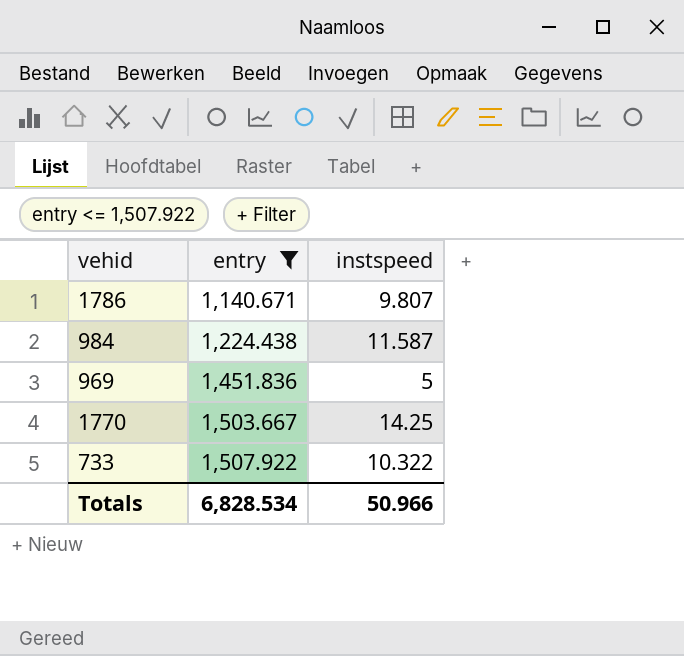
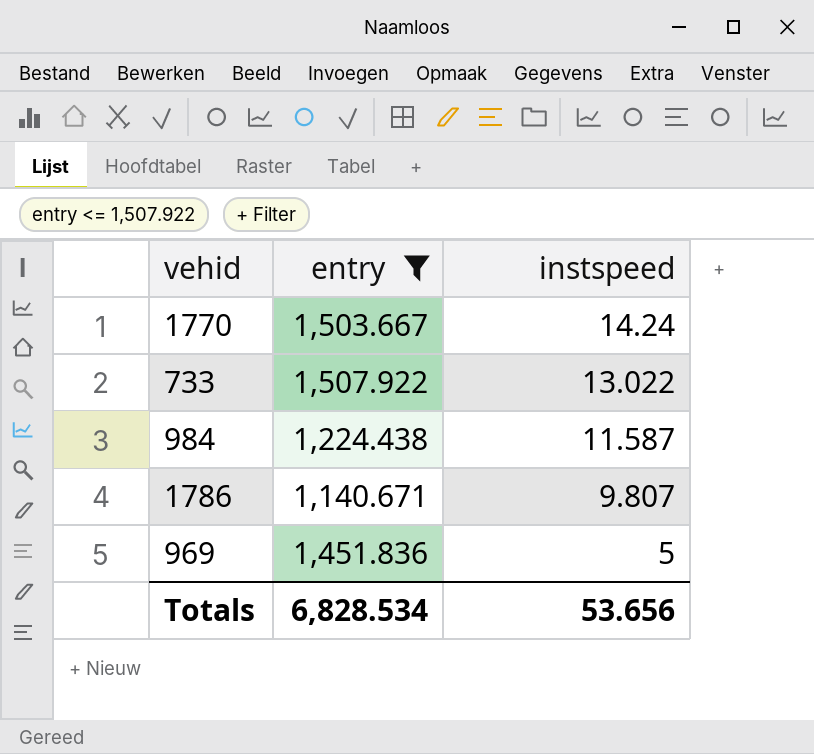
row order: entry ascending -> instspeed descending
1770 | instspeed: 14.25 -> 14.24
733 | instspeed: 10.322 -> 13.022
Totals | instspeed: 50.966 -> 53.656

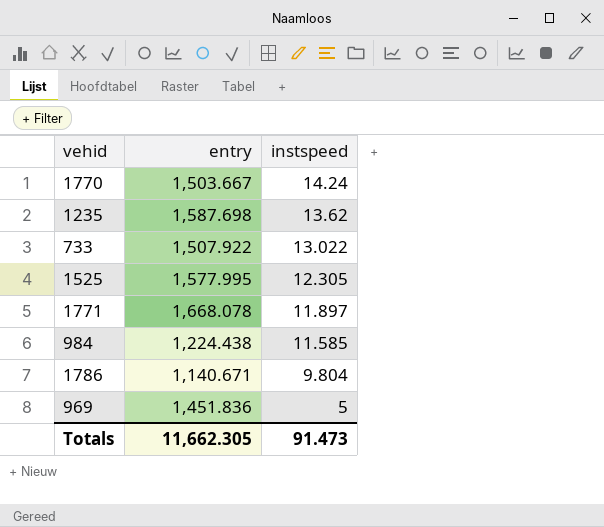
filter: entry <= 1,507.922 -> none
984 | instspeed: 11.587 -> 11.585
1786 | instspeed: 9.807 -> 9.804
Totals | entry: 6,828.534 -> 11,662.305
Totals | instspeed: 53.656 -> 91.473

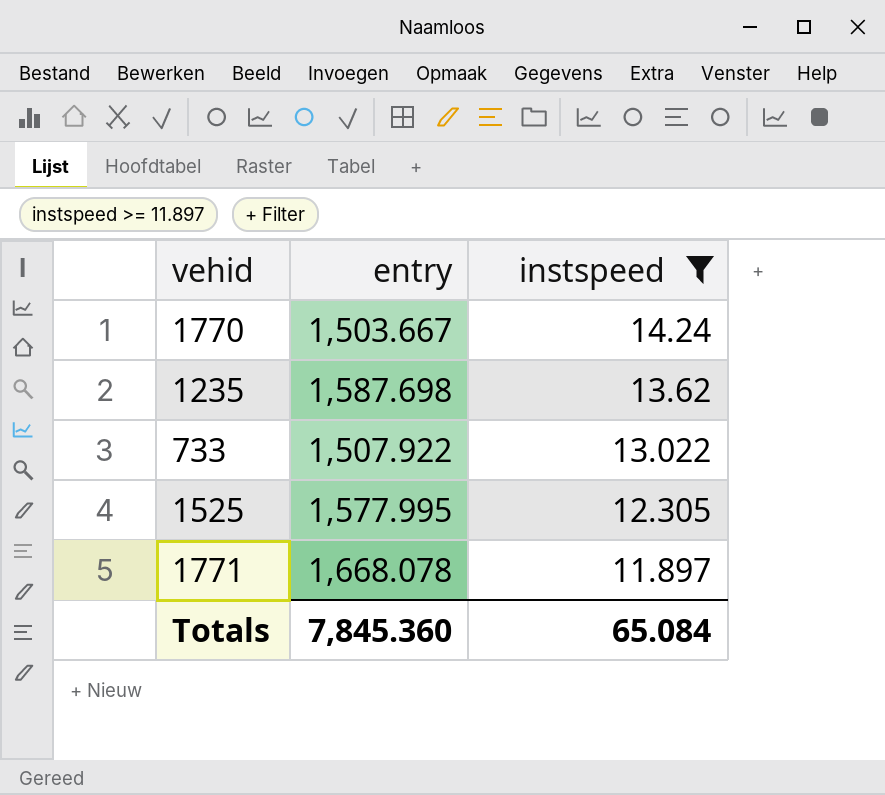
filter: none -> instspeed >= 11.897
Totals | entry: 11,662.305 -> 7,845.360
Totals | instspeed: 91.473 -> 65.084

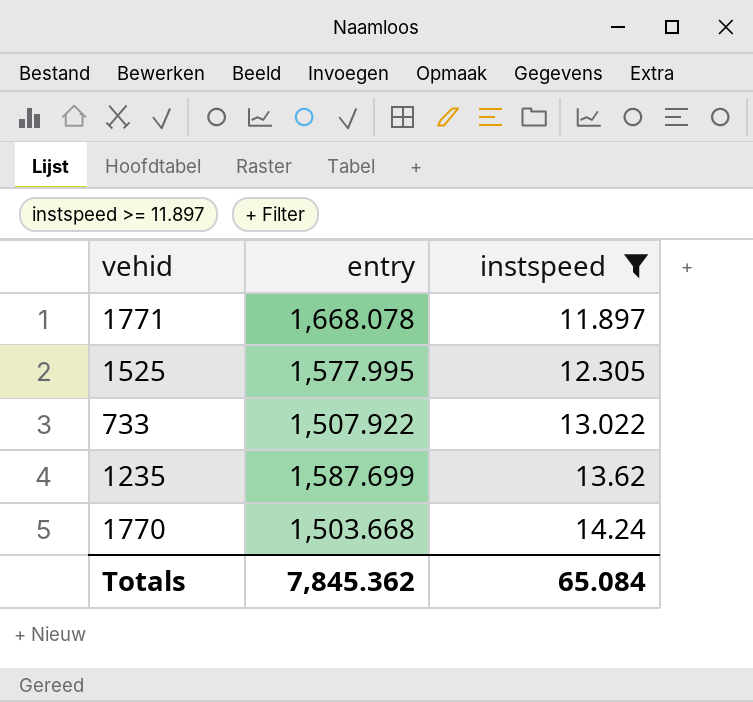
row order: instspeed descending -> instspeed ascending
1235 | entry: 1,587.698 -> 1,587.699
1770 | entry: 1,503.667 -> 1,503.668
Totals | entry: 7,845.360 -> 7,845.362

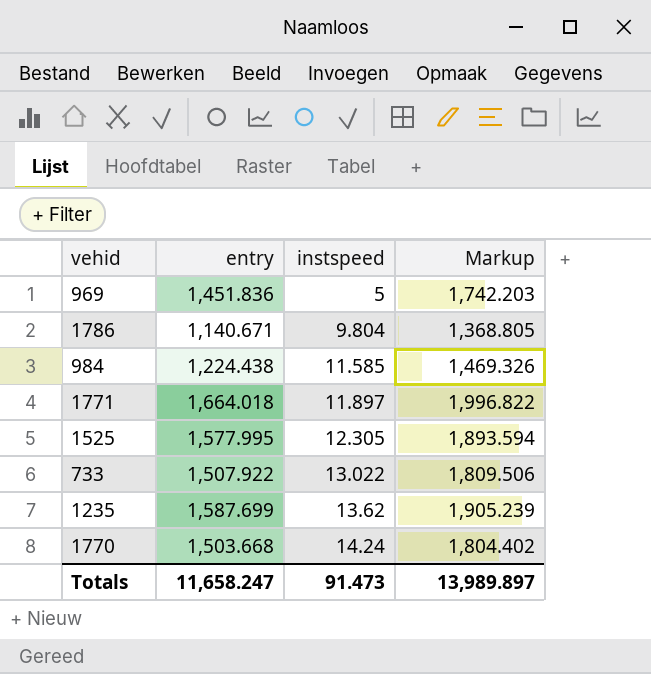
filter: instspeed >= 11.897 -> none
column Markup | formula: none -> [entry] * 1.2
1771 | entry: 1,668.078 -> 1,664.018
Totals | entry: 7,845.362 -> 11,658.247
Totals | instspeed: 65.084 -> 91.473

